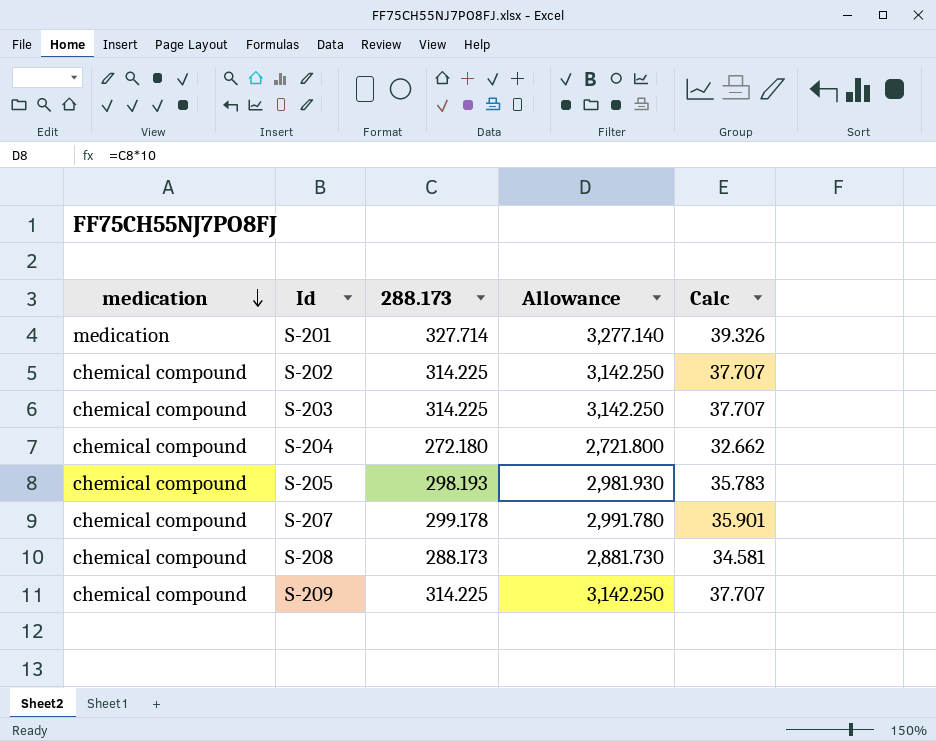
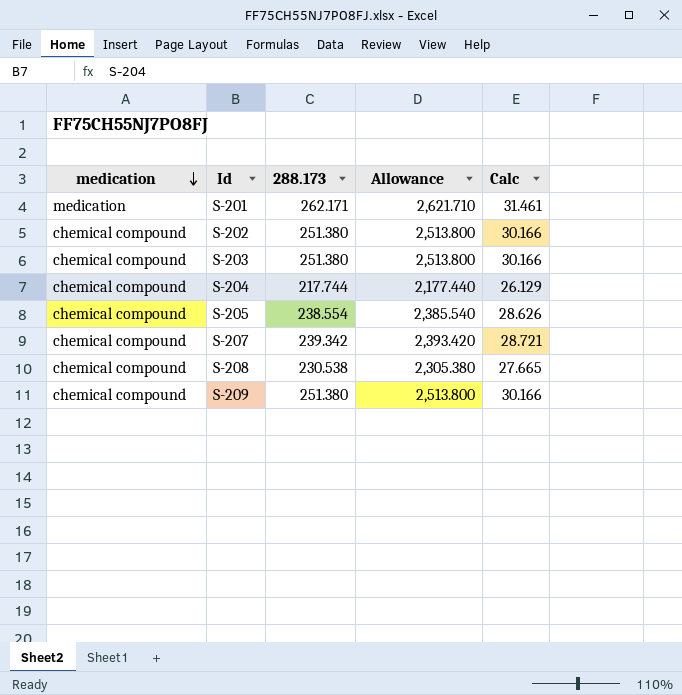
S-201 | 288.173: 327.714 -> 262.171
S-201 | Allowance: 3,277.140 -> 2,621.710
S-201 | Calc: 39.326 -> 31.461
S-202 | 288.173: 314.225 -> 251.380
S-202 | Allowance: 3,142.250 -> 2,513.800
S-202 | Calc: 37.707 -> 30.166
S-203 | 288.173: 314.225 -> 251.380
S-203 | Allowance: 3,142.250 -> 2,513.800
S-203 | Calc: 37.707 -> 30.166
S-204 | 288.173: 272.180 -> 217.744
S-204 | Allowance: 2,721.800 -> 2,177.440
S-204 | Calc: 32.662 -> 26.129
S-205 | 288.173: 298.193 -> 238.554
S-205 | Allowance: 2,981.930 -> 2,385.540
S-205 | Calc: 35.783 -> 28.626
S-207 | 288.173: 299.178 -> 239.342
S-207 | Allowance: 2,991.780 -> 2,393.420
S-207 | Calc: 35.901 -> 28.721
S-208 | 288.173: 288.173 -> 230.538
S-208 | Allowance: 2,881.730 -> 2,305.380
S-208 | Calc: 34.581 -> 27.665
S-209 | 288.173: 314.225 -> 251.380
S-209 | Allowance: 3,142.250 -> 2,513.800
S-209 | Calc: 37.707 -> 30.166

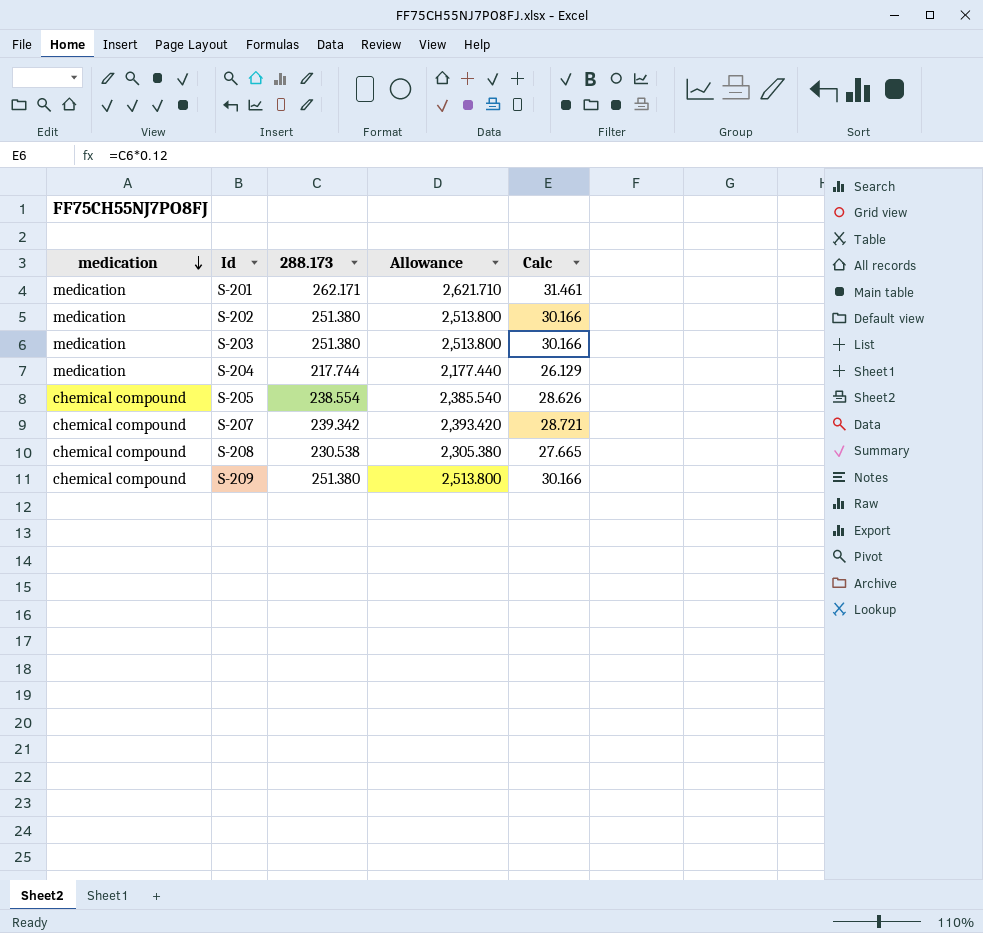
S-202 | medication: chemical compound -> medication
S-203 | medication: chemical compound -> medication
S-204 | medication: chemical compound -> medication

